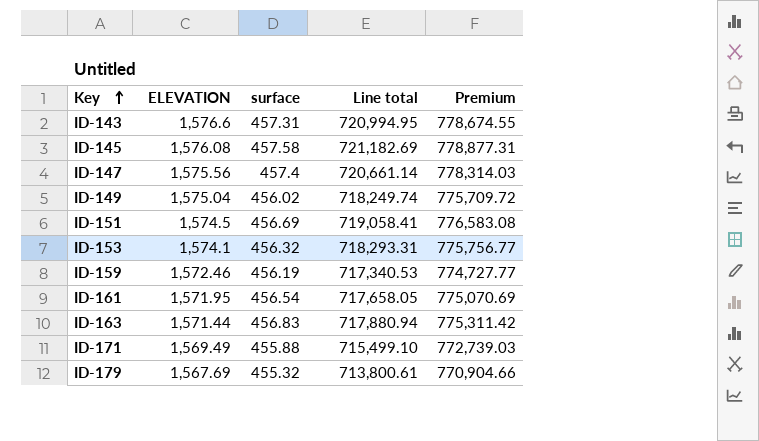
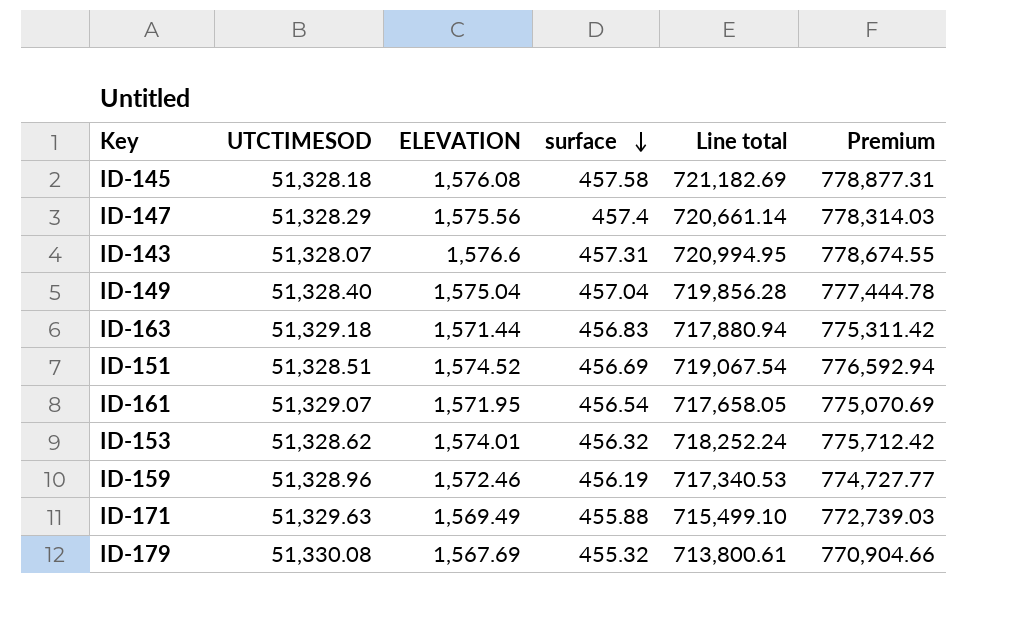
row order: Key ascending -> surface descending
column UTCTIMESOD | position: none -> 2
ID-149 | surface: 456.02 -> 457.04
ID-149 | Line total: 718,249.74 -> 719,856.28
ID-149 | Premium: 775,709.72 -> 777,444.78
ID-151 | ELEVATION: 1,574.5 -> 1,574.52
ID-151 | Line total: 719,058.41 -> 719,067.54
ID-151 | Premium: 776,583.08 -> 776,592.94
ID-153 | ELEVATION: 1,574.1 -> 1,574.01
ID-153 | Line total: 718,293.31 -> 718,252.24
ID-153 | Premium: 775,756.77 -> 775,712.42

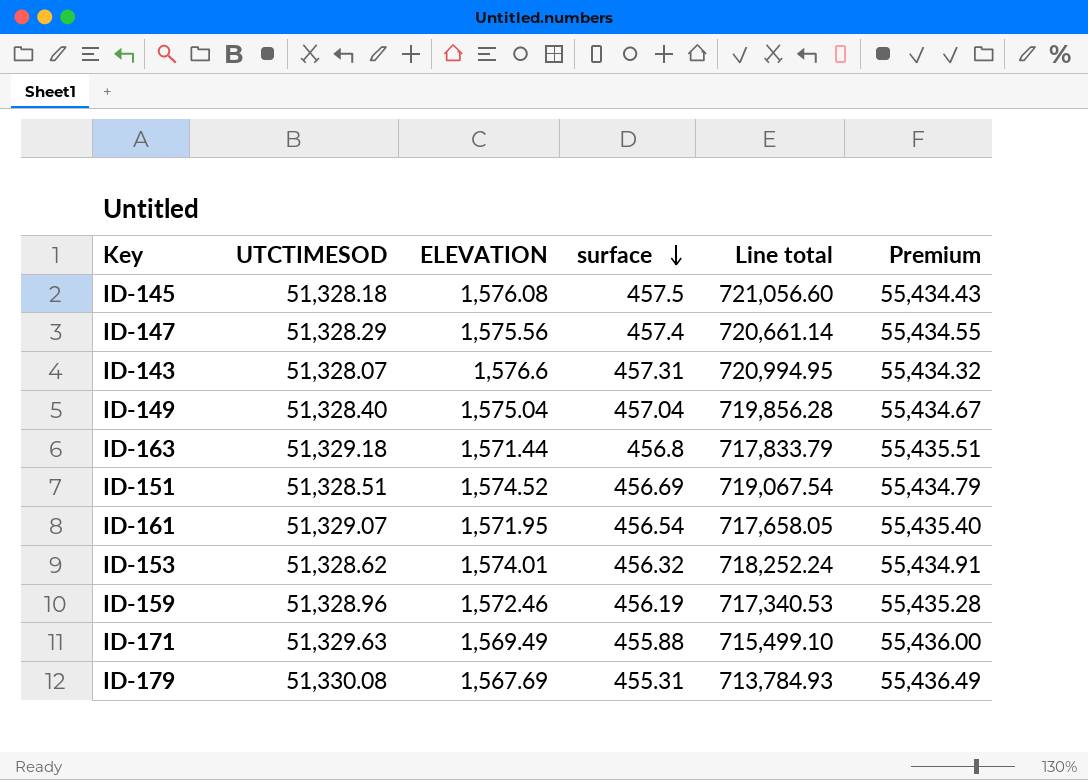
column Premium | formula: [Line total] * 1.08 -> [UTCTIMESOD] * 1.08
ID-145 | surface: 457.58 -> 457.5
ID-145 | Line total: 721,182.69 -> 721,056.60
ID-163 | surface: 456.83 -> 456.8
ID-163 | Line total: 717,880.94 -> 717,833.79
ID-179 | surface: 455.32 -> 455.31
ID-179 | Line total: 713,800.61 -> 713,784.93

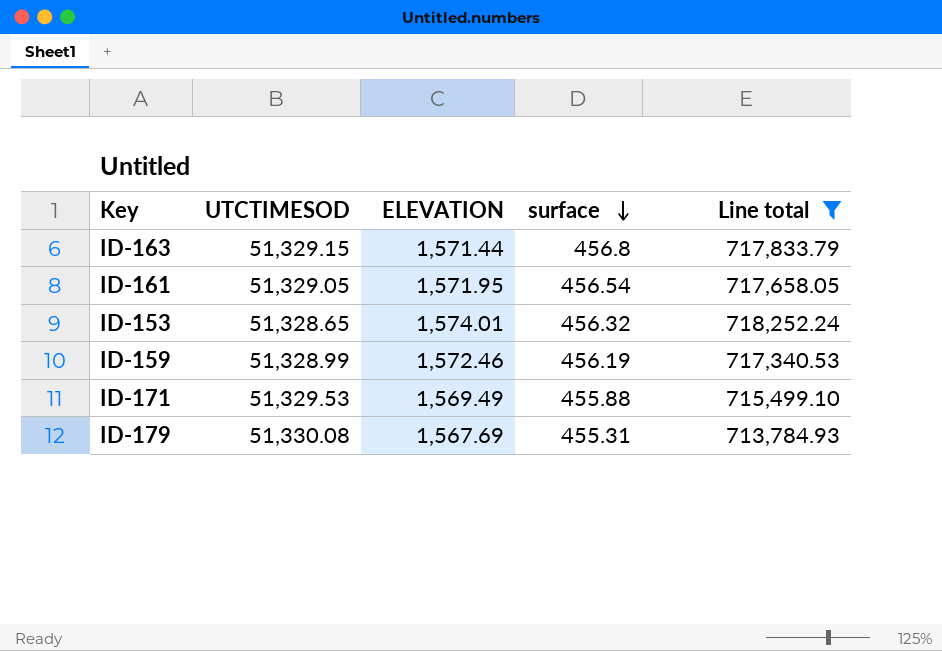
filter: none -> Line total <= 718,252.24
column Premium | formula: [UTCTIMESOD] * 1.08 -> none
ID-163 | UTCTIMESOD: 51,329.18 -> 51,329.15
ID-161 | UTCTIMESOD: 51,329.07 -> 51,329.05
ID-153 | UTCTIMESOD: 51,328.62 -> 51,328.65
ID-159 | UTCTIMESOD: 51,328.96 -> 51,328.99
ID-171 | UTCTIMESOD: 51,329.63 -> 51,329.53

